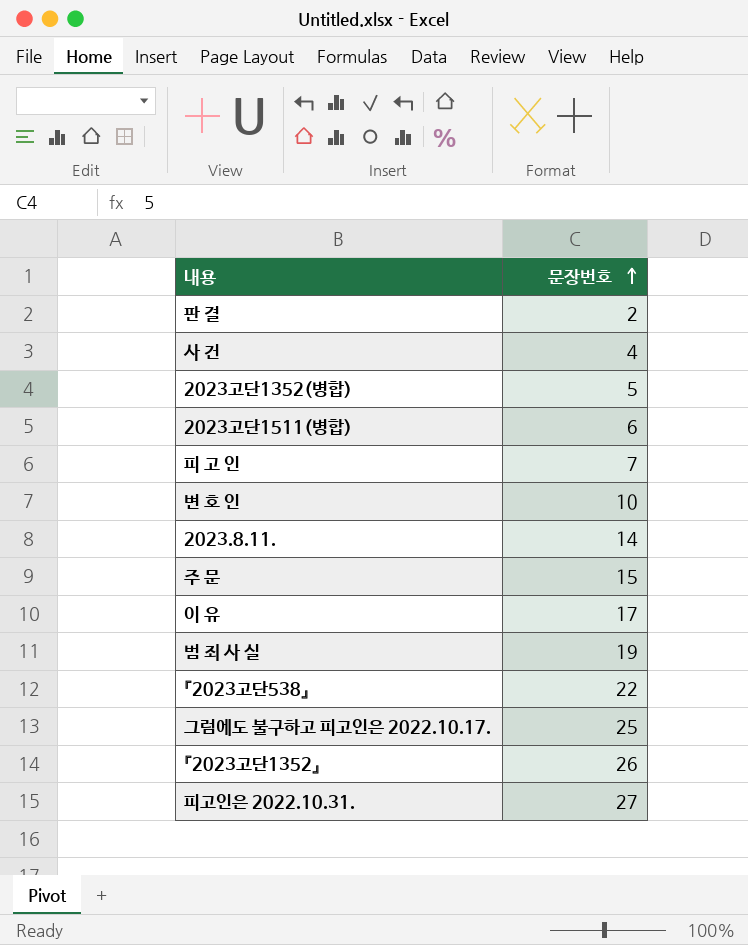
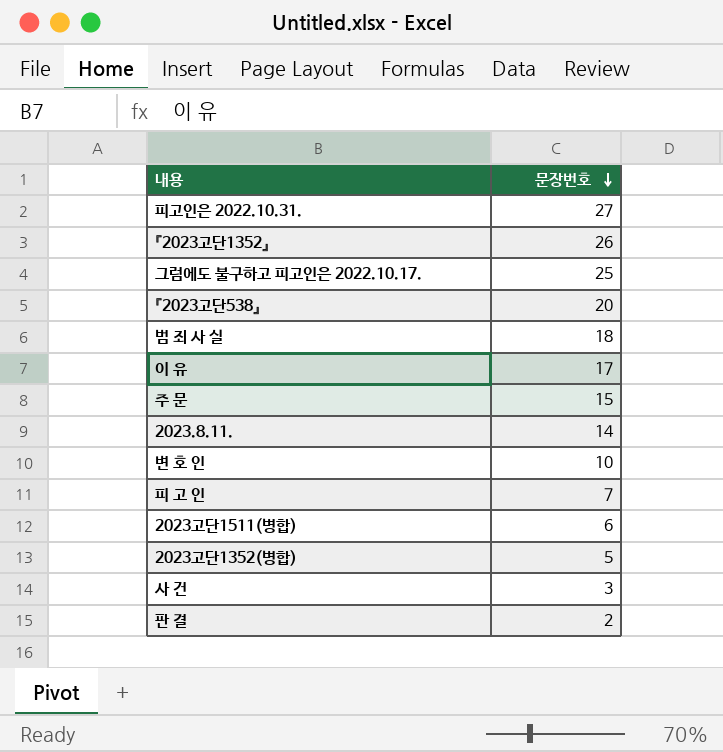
row order: 문장번호 ascending -> 문장번호 descending
『2023고단538』 | 문장번호: 22 -> 20
범 죄 사 실 | 문장번호: 19 -> 18
사 건 | 문장번호: 4 -> 3

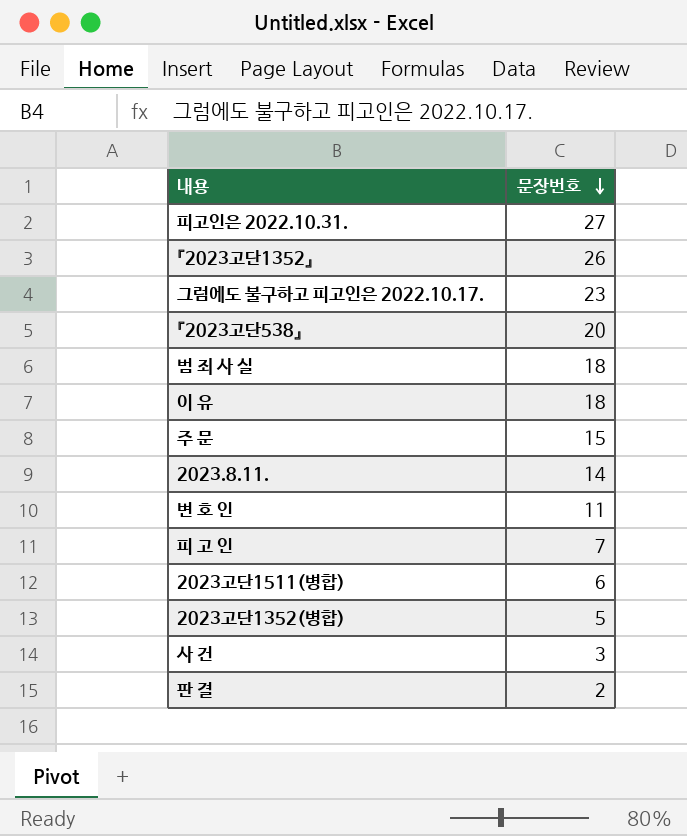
그럼에도 불구하고 피고인은 2022.10.17. | 문장번호: 25 -> 23
이 유 | 문장번호: 17 -> 18
변 호 인 | 문장번호: 10 -> 11

